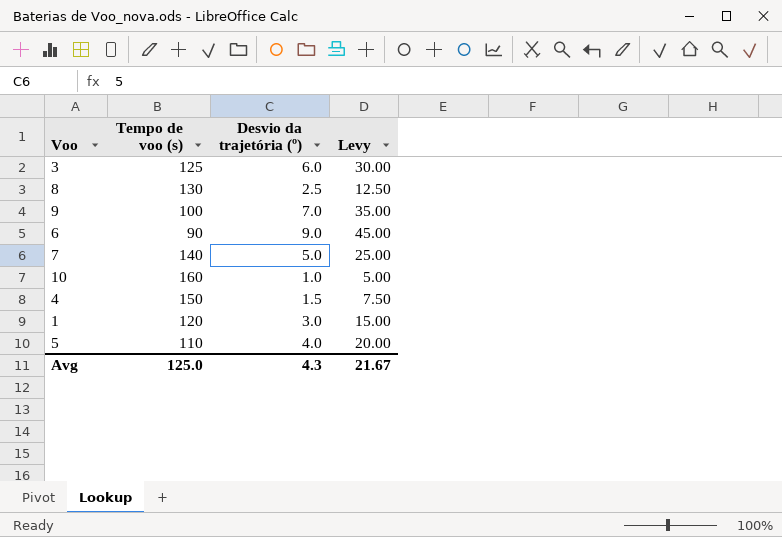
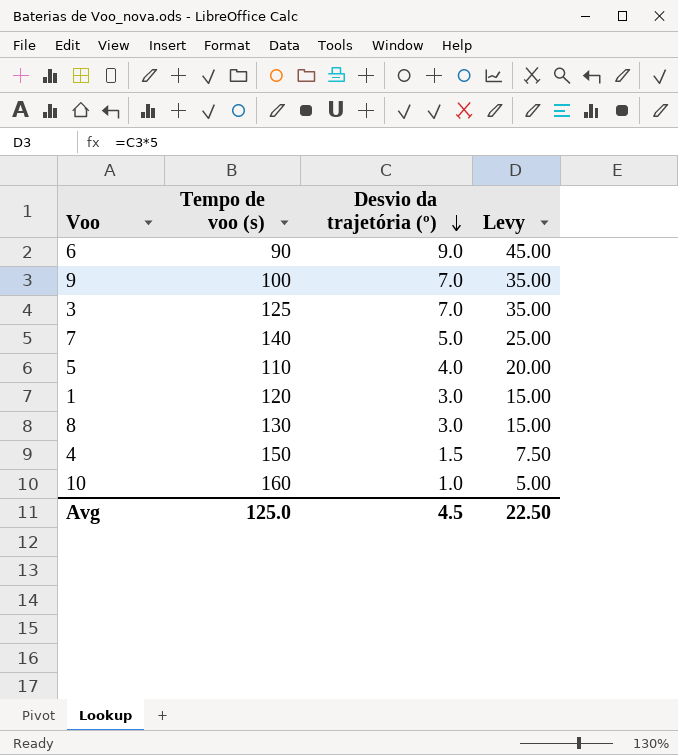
row order: none -> Desvio da trajetória (º) descending
3 | Desvio da trajetória (º): 6.0 -> 7.0
3 | Levy: 30.00 -> 35.00
8 | Desvio da trajetória (º): 2.5 -> 3.0
8 | Levy: 12.50 -> 15.00
Avg | Desvio da trajetória (º): 4.3 -> 4.5
Avg | Levy: 21.67 -> 22.50

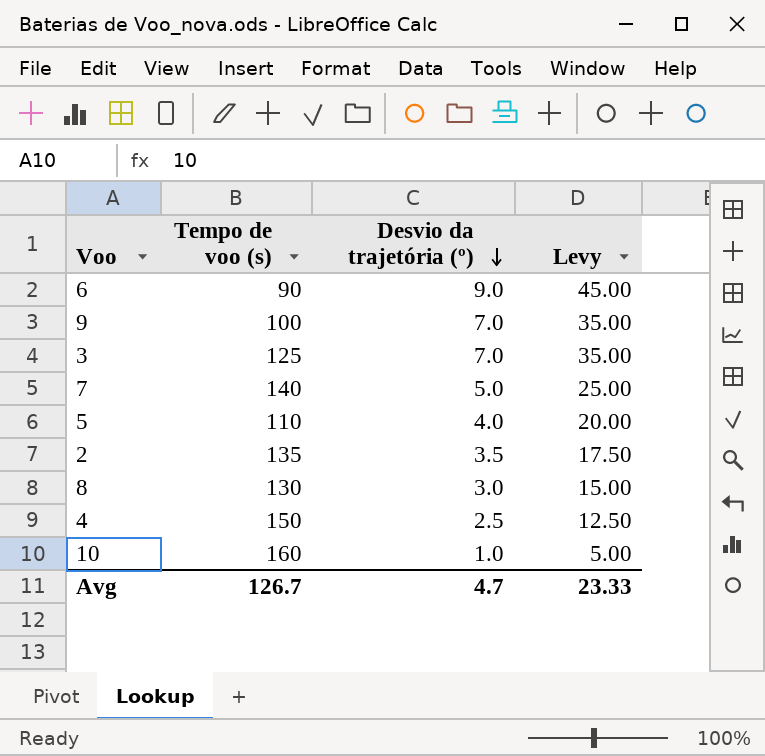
row 1: 120 | 3.0 | 15.00 -> none
row 2: none -> 135 | 3.5 | 17.50
4 | Desvio da trajetória (º): 1.5 -> 2.5
4 | Levy: 7.50 -> 12.50
Avg | Tempo de voo (s): 125.0 -> 126.7
Avg | Desvio da trajetória (º): 4.5 -> 4.7
Avg | Levy: 22.50 -> 23.33

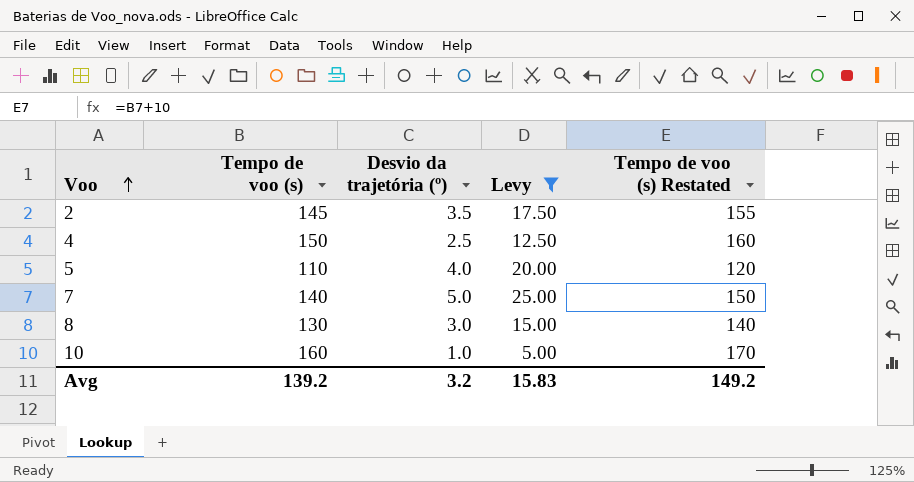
filter: none -> Levy <= 25.00
row order: Desvio da trajetória (º) descending -> Voo ascending
column Tempo de voo (s) Restated | formula: none -> [Tempo de voo (s)] + 10
2 | Tempo de voo (s): 135 -> 145
Avg | Tempo de voo (s): 126.7 -> 139.2
Avg | Desvio da trajetória (º): 4.7 -> 3.2
Avg | Levy: 23.33 -> 15.83

